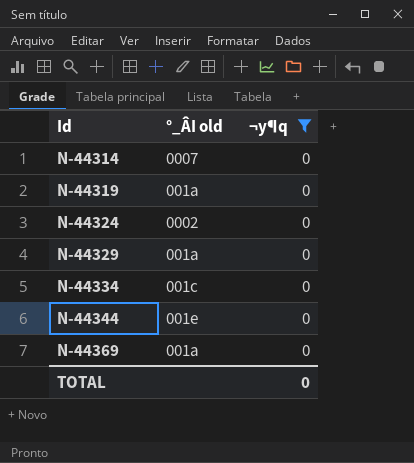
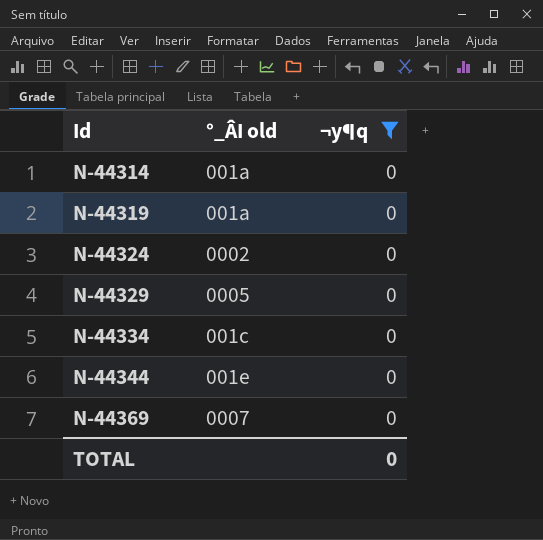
N-44314 | °_ÂI old: 0007 -> 001a
N-44329 | °_ÂI old: 001a -> 0005
N-44369 | °_ÂI old: 001a -> 0007

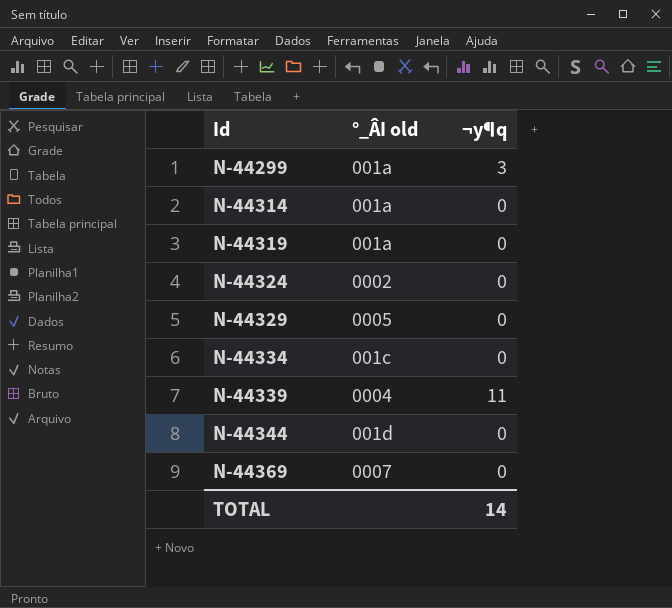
filter: ¬y¶q = 0 -> none
N-44344 | °_ÂI old: 001e -> 001d
TOTAL | ¬y¶q: 0 -> 14

